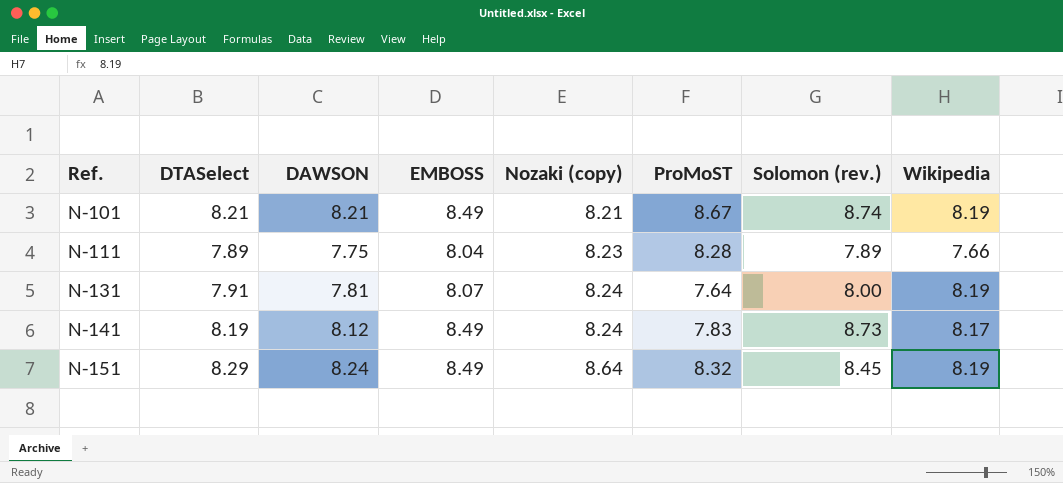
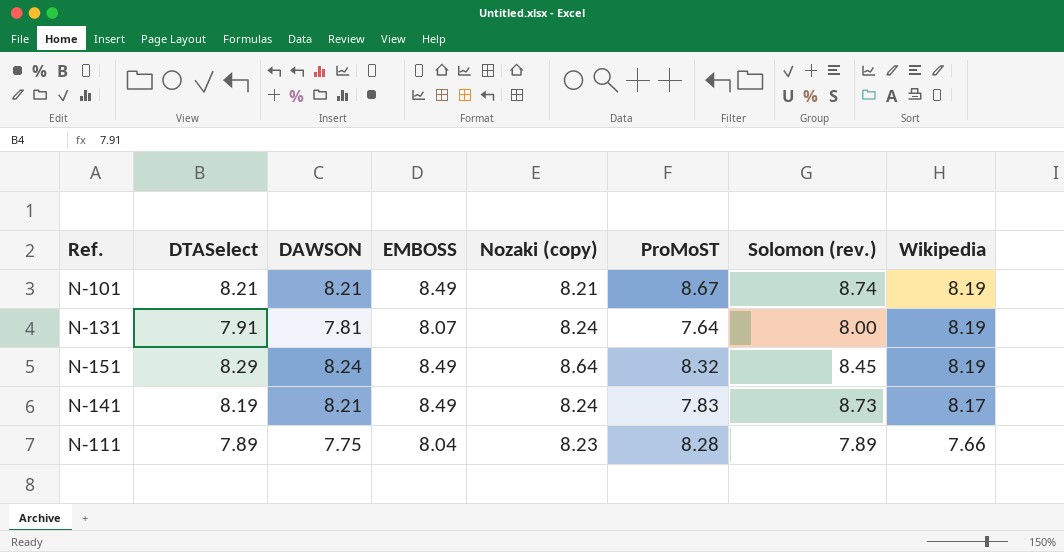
row order: Ref. ascending -> Wikipedia descending
N-141 | DAWSON: 8.12 -> 8.21

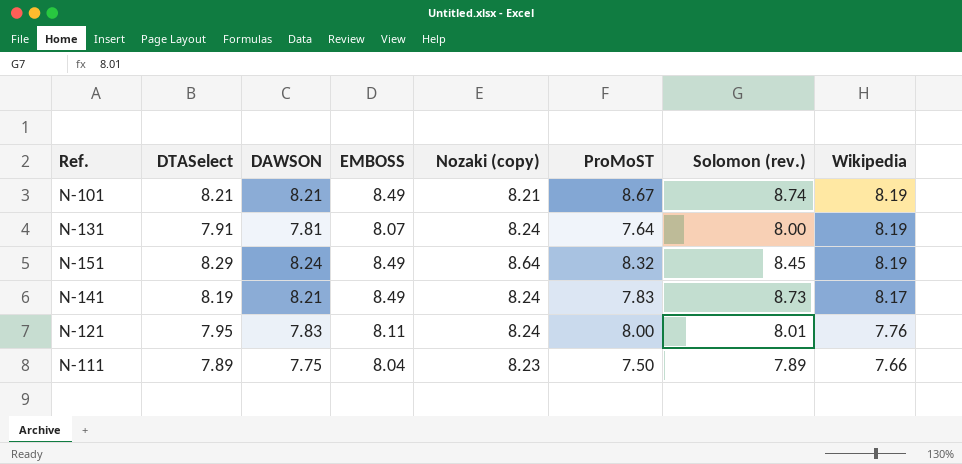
row N-121: none -> 7.95 | 7.83 | 8.11 | 8.24 | 8.00 | 8.01 | 7.76
N-111 | ProMoST: 8.28 -> 7.50

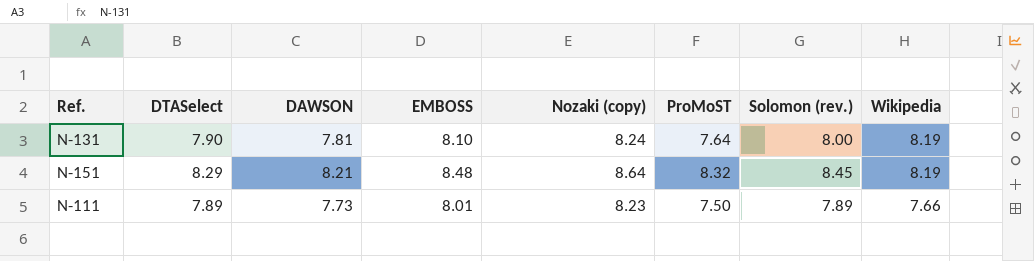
row N-101: 8.21 | 8.21 | 8.49 | 8.21 | 8.67 | 8.74 | 8.19 -> none
row N-141: 8.19 | 8.21 | 8.49 | 8.24 | 7.83 | 8.73 | 8.17 -> none
row N-121: 7.95 | 7.83 | 8.11 | 8.24 | 8.00 | 8.01 | 7.76 -> none
N-131 | DTASelect: 7.91 -> 7.90
N-131 | EMBOSS: 8.07 -> 8.10
N-151 | DAWSON: 8.24 -> 8.21
N-151 | EMBOSS: 8.49 -> 8.48
N-111 | DAWSON: 7.75 -> 7.73
N-111 | EMBOSS: 8.04 -> 8.01

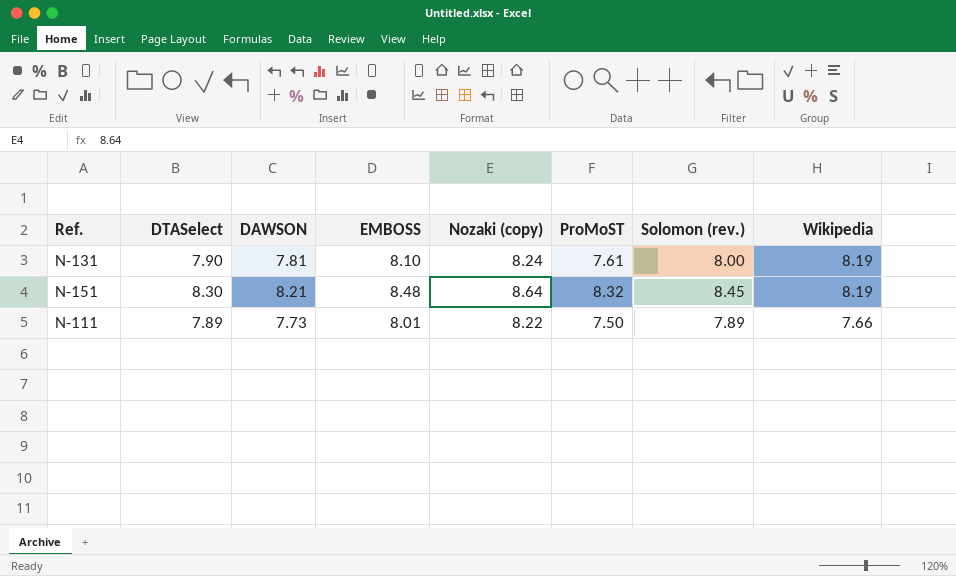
N-131 | ProMoST: 7.64 -> 7.61
N-151 | DTASelect: 8.29 -> 8.30
N-111 | Nozaki (copy): 8.23 -> 8.22

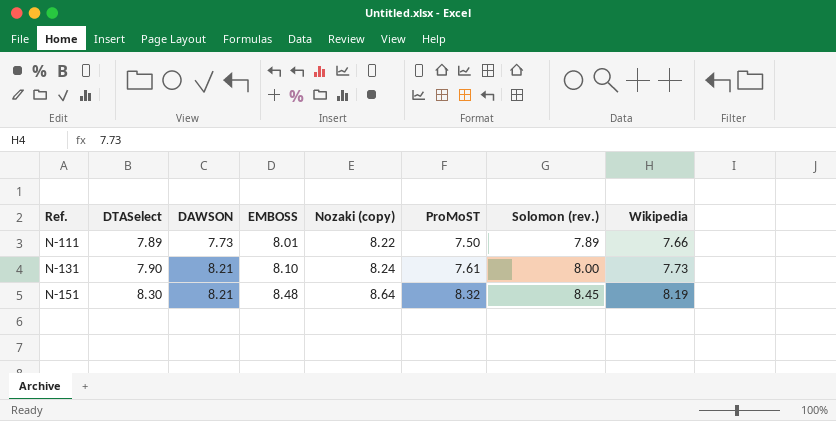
row order: Wikipedia descending -> Ref. ascending
N-131 | DAWSON: 7.81 -> 8.21
N-131 | Wikipedia: 8.19 -> 7.73

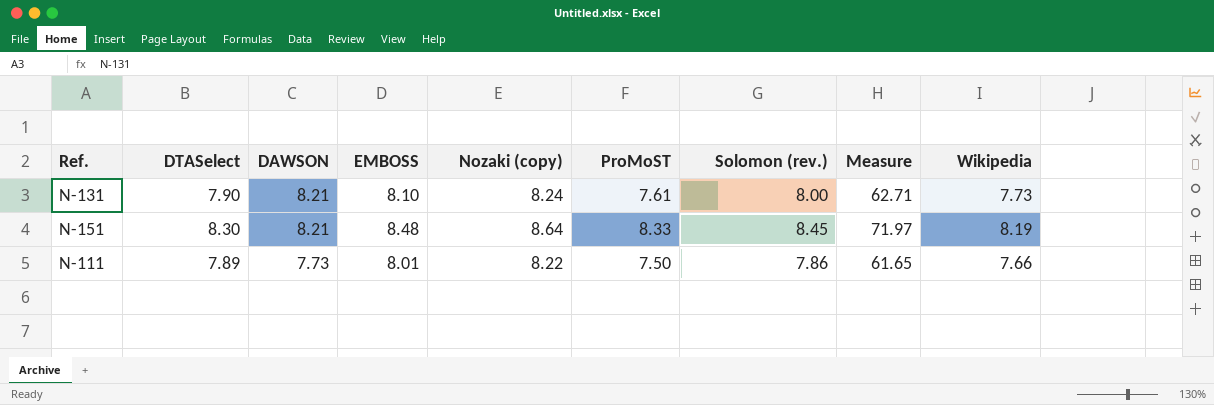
row order: Ref. ascending -> DAWSON descending
column Measure | formula: none -> [Nozaki (copy)] * [ProMoST]
N-151 | ProMoST: 8.32 -> 8.33
N-111 | Solomon (rev.): 7.89 -> 7.86

